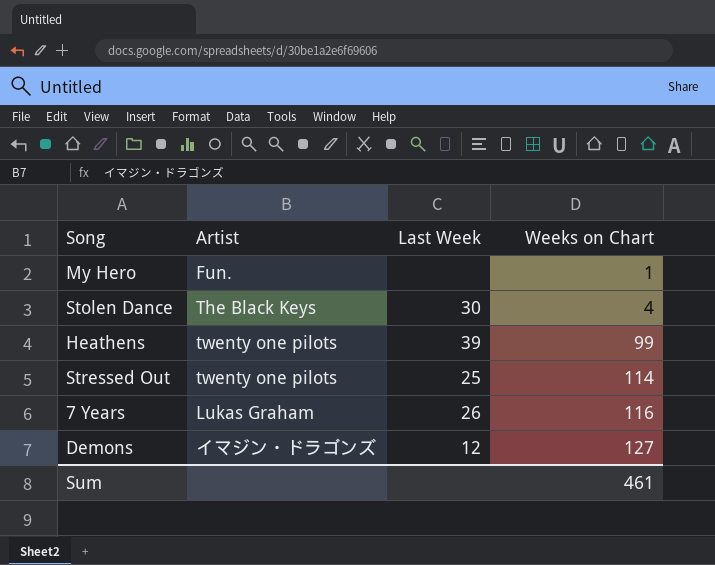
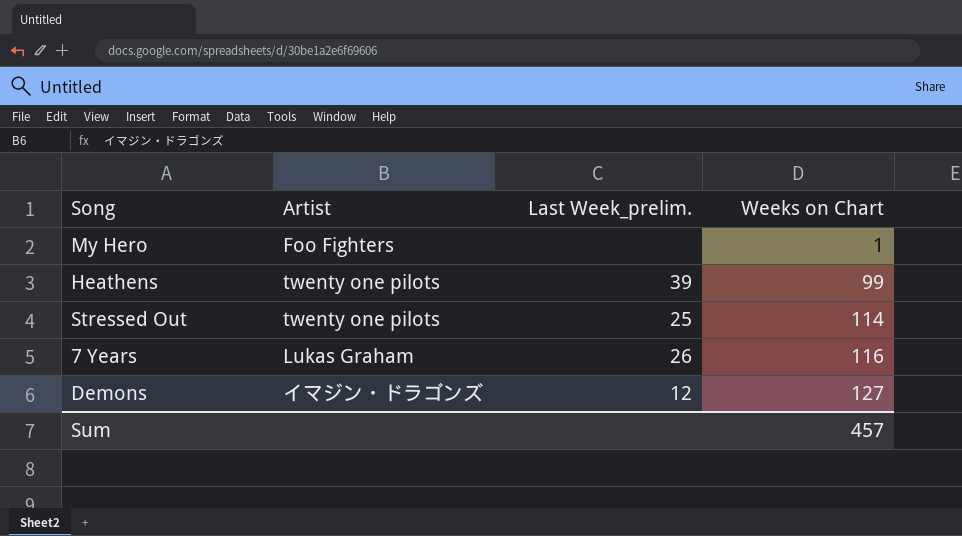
column name: Last Week -> Last Week_prelim.
row Stolen Dance: The Black Keys | 30 | 4 -> none
My Hero | Artist: Fun. -> Foo Fighters
Sum | Weeks on Chart: 461 -> 457

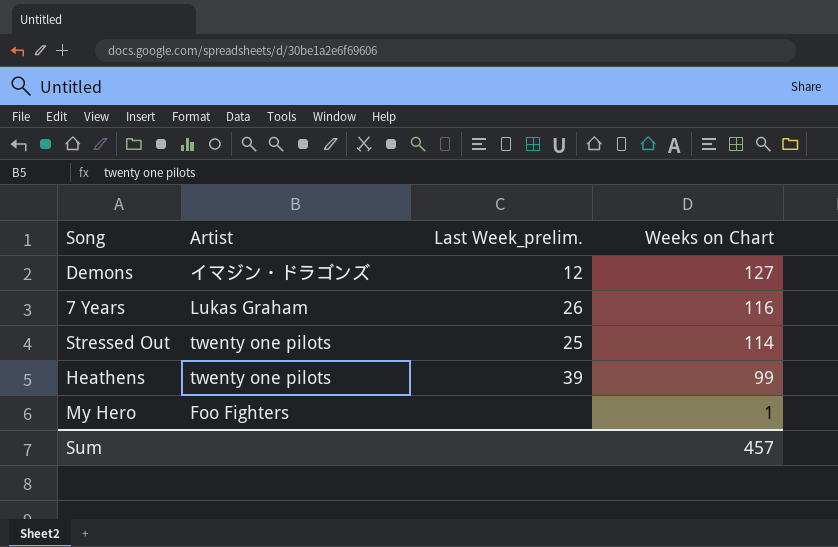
row order: Weeks on Chart ascending -> Weeks on Chart descending

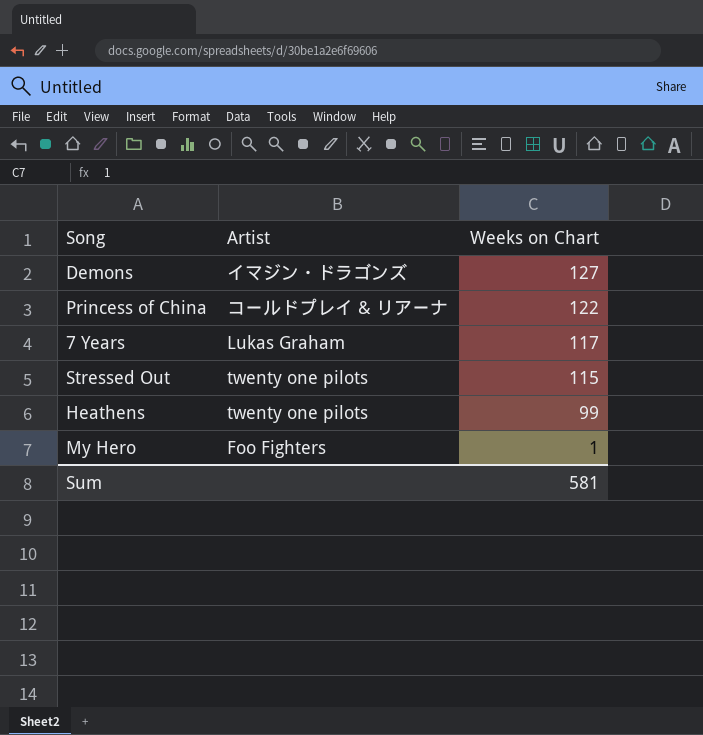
column Last Week_prelim. | position: 3 -> none
row Princess of China: none -> コールドプレイ & リアーナ | 122
7 Years | Weeks on Chart: 116 -> 117
Stressed Out | Weeks on Chart: 114 -> 115
Sum | Weeks on Chart: 457 -> 581

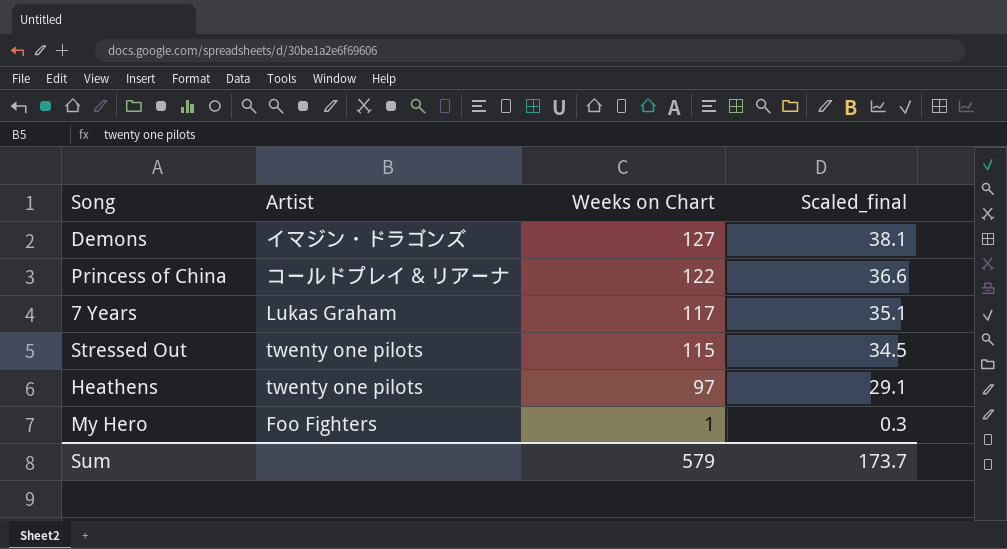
column Scaled_final | formula: none -> [Weeks on Chart] * 0.3
Heathens | Weeks on Chart: 99 -> 97
Sum | Weeks on Chart: 581 -> 579

